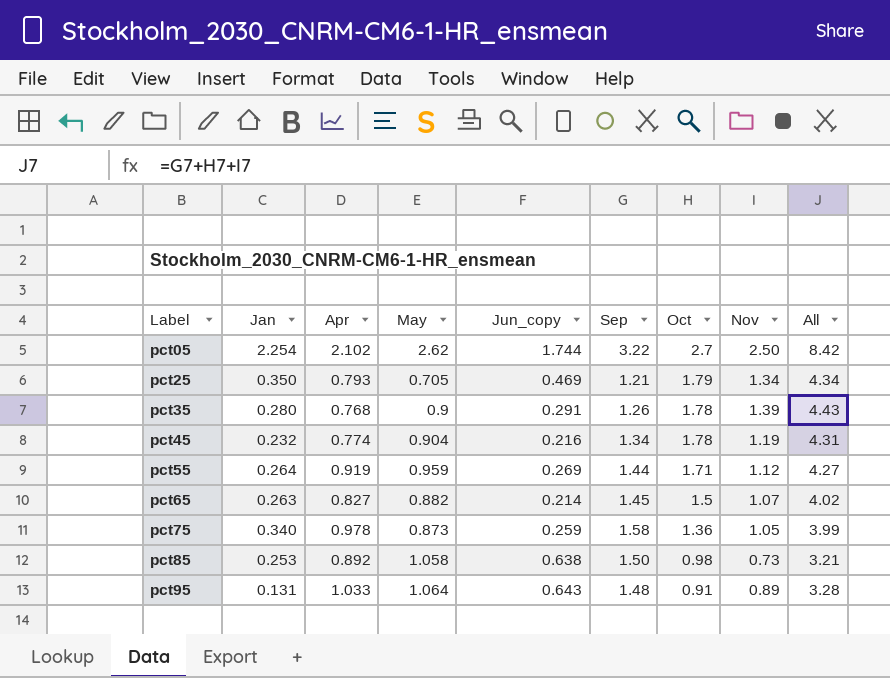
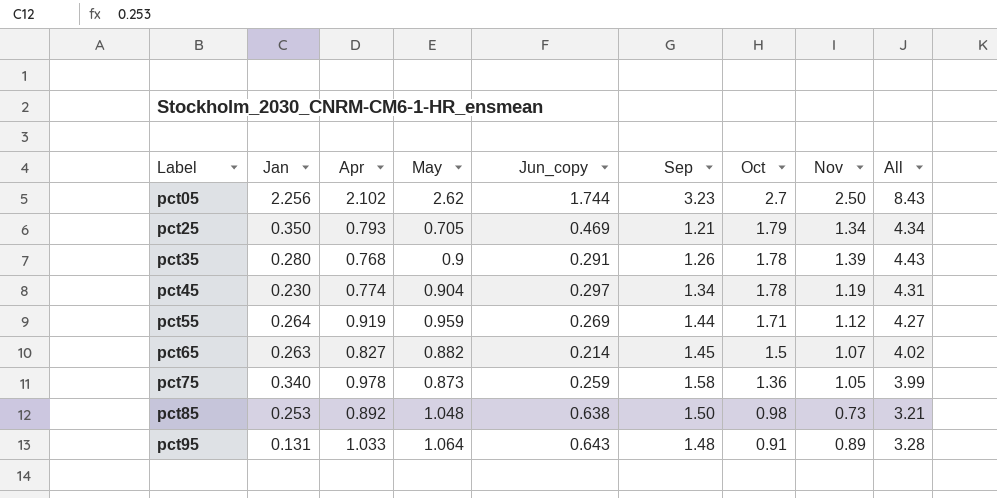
pct05 | Jan: 2.254 -> 2.256
pct05 | Sep: 3.22 -> 3.23
pct05 | All: 8.42 -> 8.43
pct45 | Jan: 0.232 -> 0.230
pct45 | Jun_copy: 0.216 -> 0.297
pct85 | May: 1.058 -> 1.048

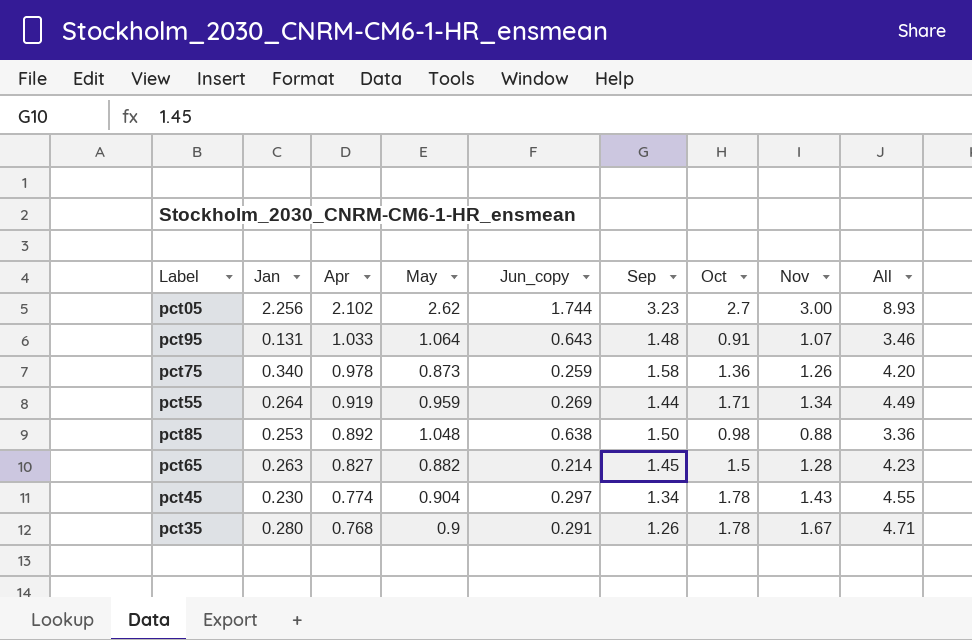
row order: Label ascending -> Apr descending
row pct25: 0.350 | 0.793 | 0.705 | 0.469 | 1.21 | 1.79 | 1.34 | 4.34 -> none
pct05 | Nov: 2.50 -> 3.00
pct05 | All: 8.43 -> 8.93
pct95 | Nov: 0.89 -> 1.07
pct95 | All: 3.28 -> 3.46
pct75 | Nov: 1.05 -> 1.26
pct75 | All: 3.99 -> 4.20
pct55 | Nov: 1.12 -> 1.34
pct55 | All: 4.27 -> 4.49
pct85 | Nov: 0.73 -> 0.88
pct85 | All: 3.21 -> 3.36
pct65 | Nov: 1.07 -> 1.28
pct65 | All: 4.02 -> 4.23
pct45 | Nov: 1.19 -> 1.43
pct45 | All: 4.31 -> 4.55
pct35 | Nov: 1.39 -> 1.67
pct35 | All: 4.43 -> 4.71

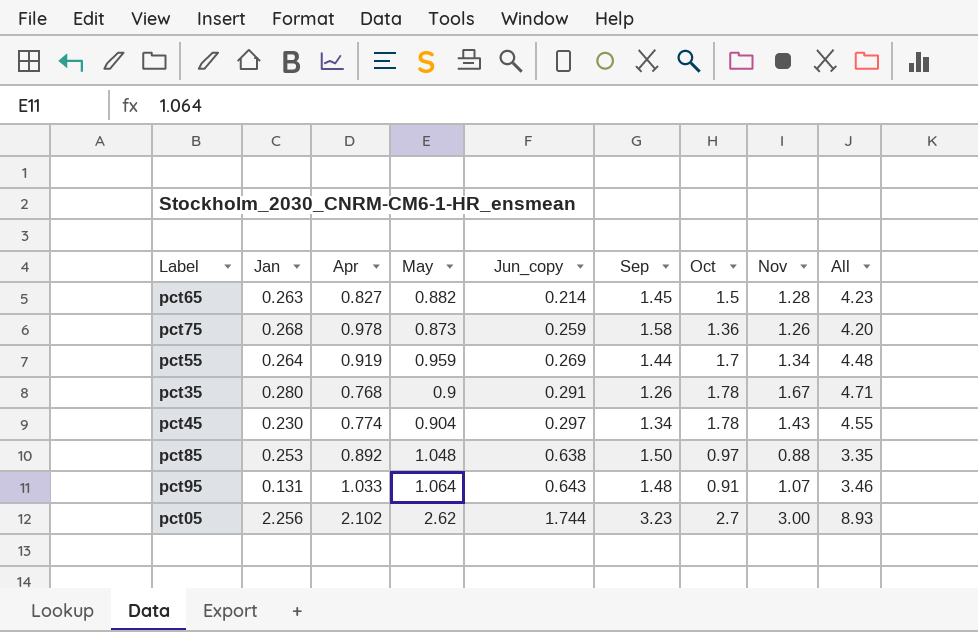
row order: Apr descending -> Jun_copy ascending
pct75 | Jan: 0.340 -> 0.268
pct55 | Oct: 1.71 -> 1.7
pct55 | All: 4.49 -> 4.48
pct85 | Oct: 0.98 -> 0.97
pct85 | All: 3.36 -> 3.35

